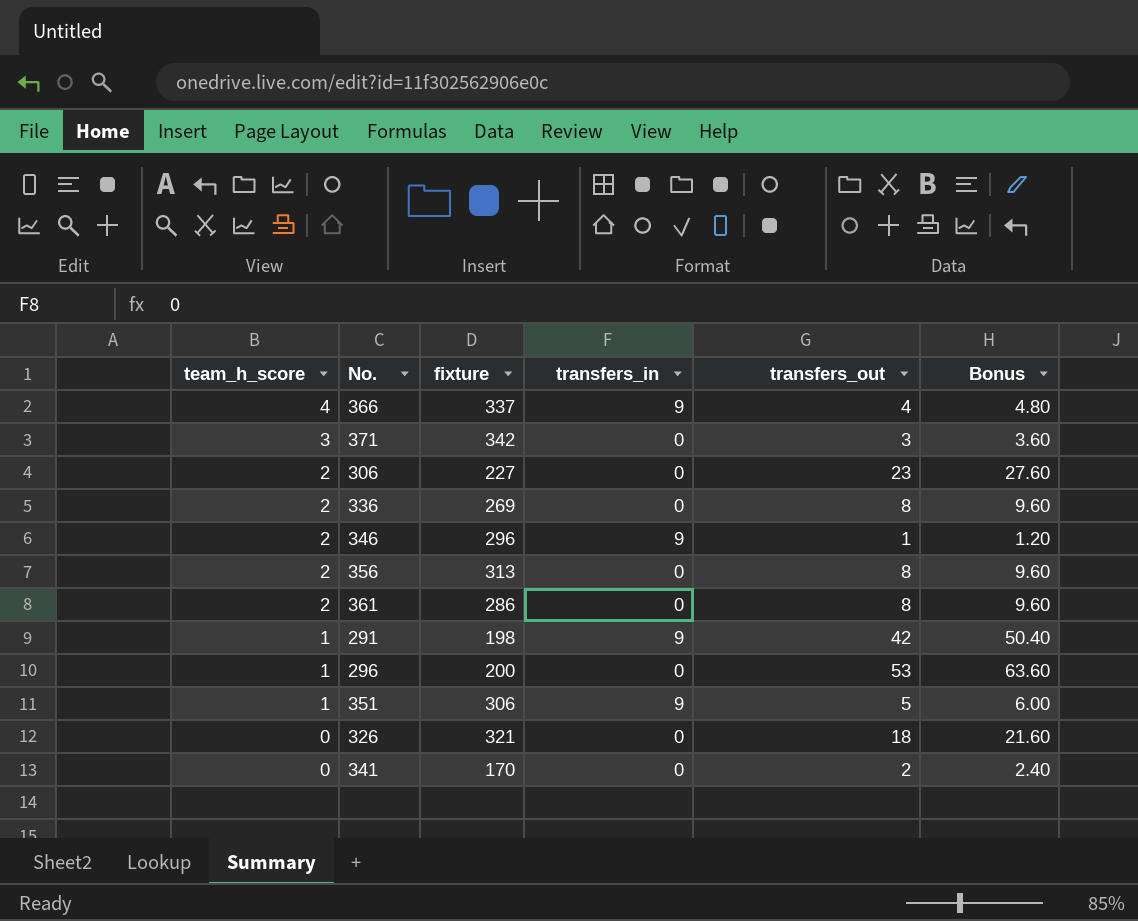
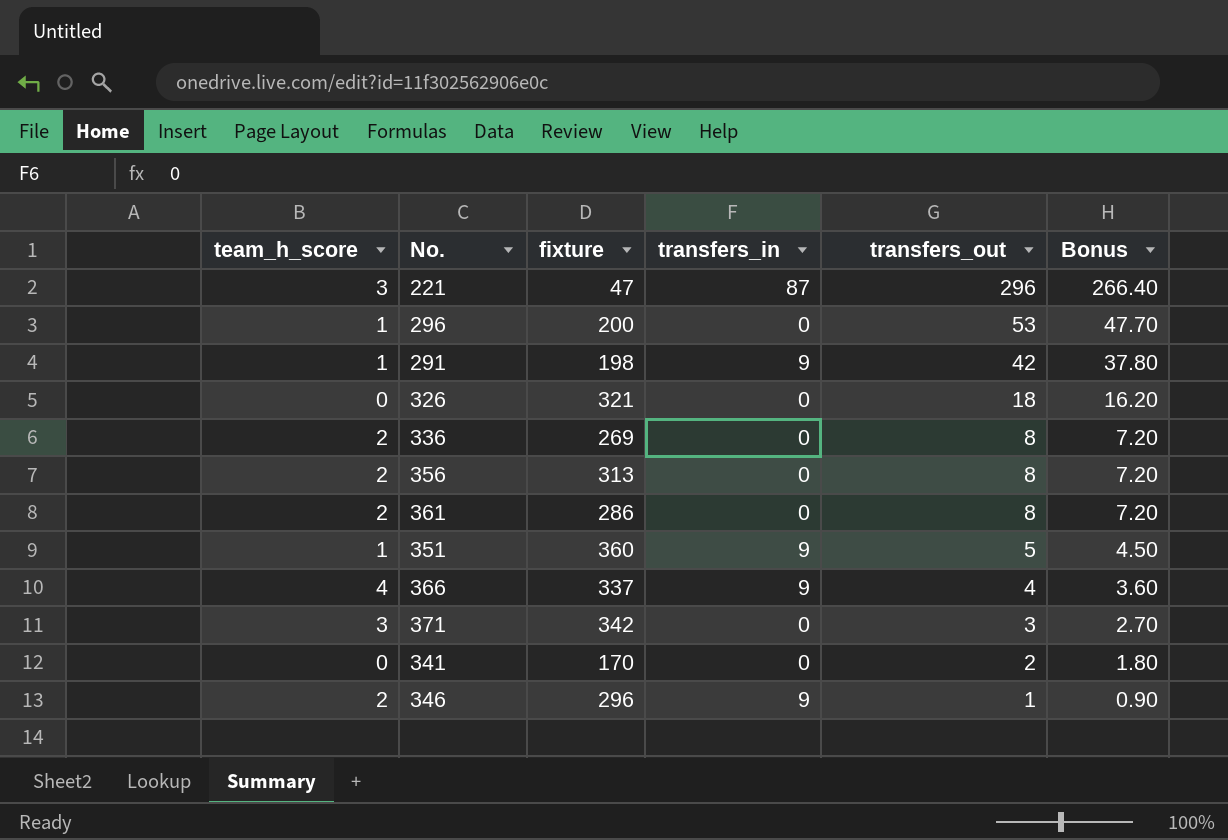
row order: team_h_score descending -> transfers_out descending
column Bonus | formula: [transfers_out] * 1.2 -> [transfers_out] * 0.9
row 306: 2 | 227 | 0 | 23 | 27.60 -> none
row 221: none -> 3 | 47 | 87 | 296 | 266.40
351 | fixture: 306 -> 360

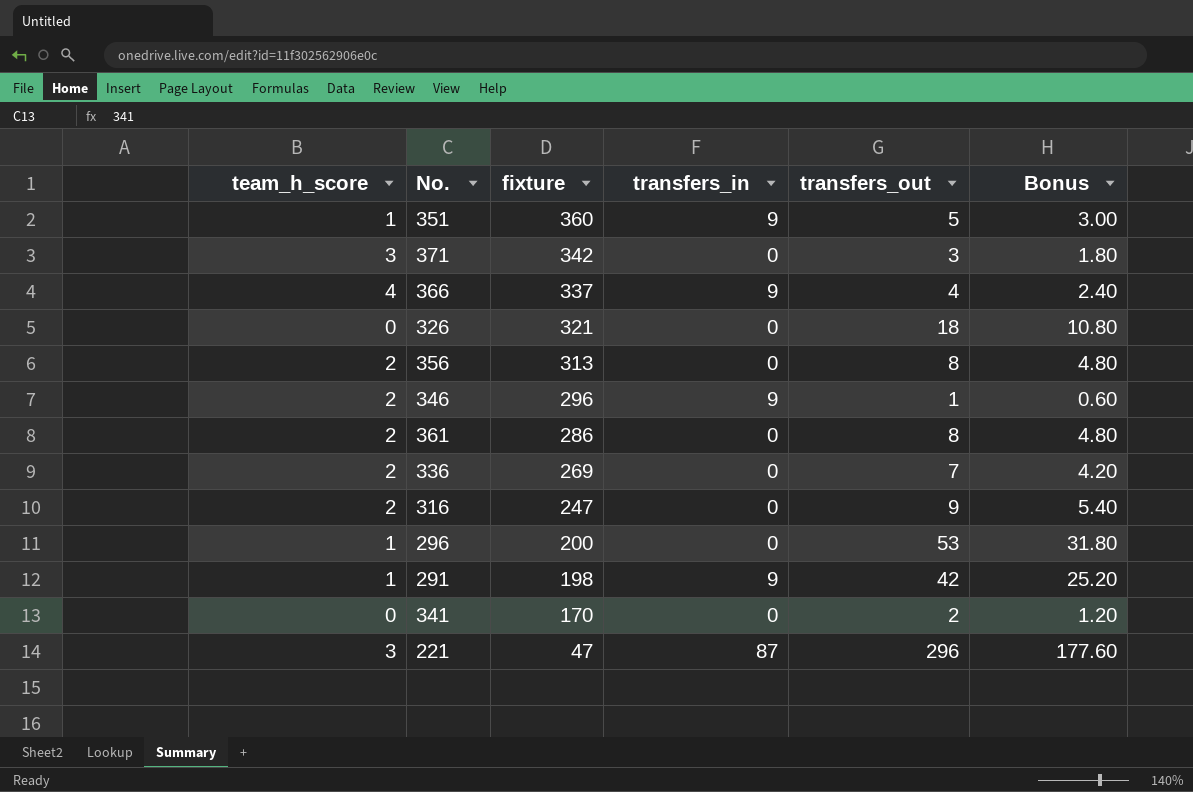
row order: transfers_out descending -> fixture descending
column Bonus | formula: [transfers_out] * 0.9 -> [transfers_out] * 0.6
336 | transfers_out: 8 -> 7
row 316: none -> 2 | 247 | 0 | 9 | 5.40

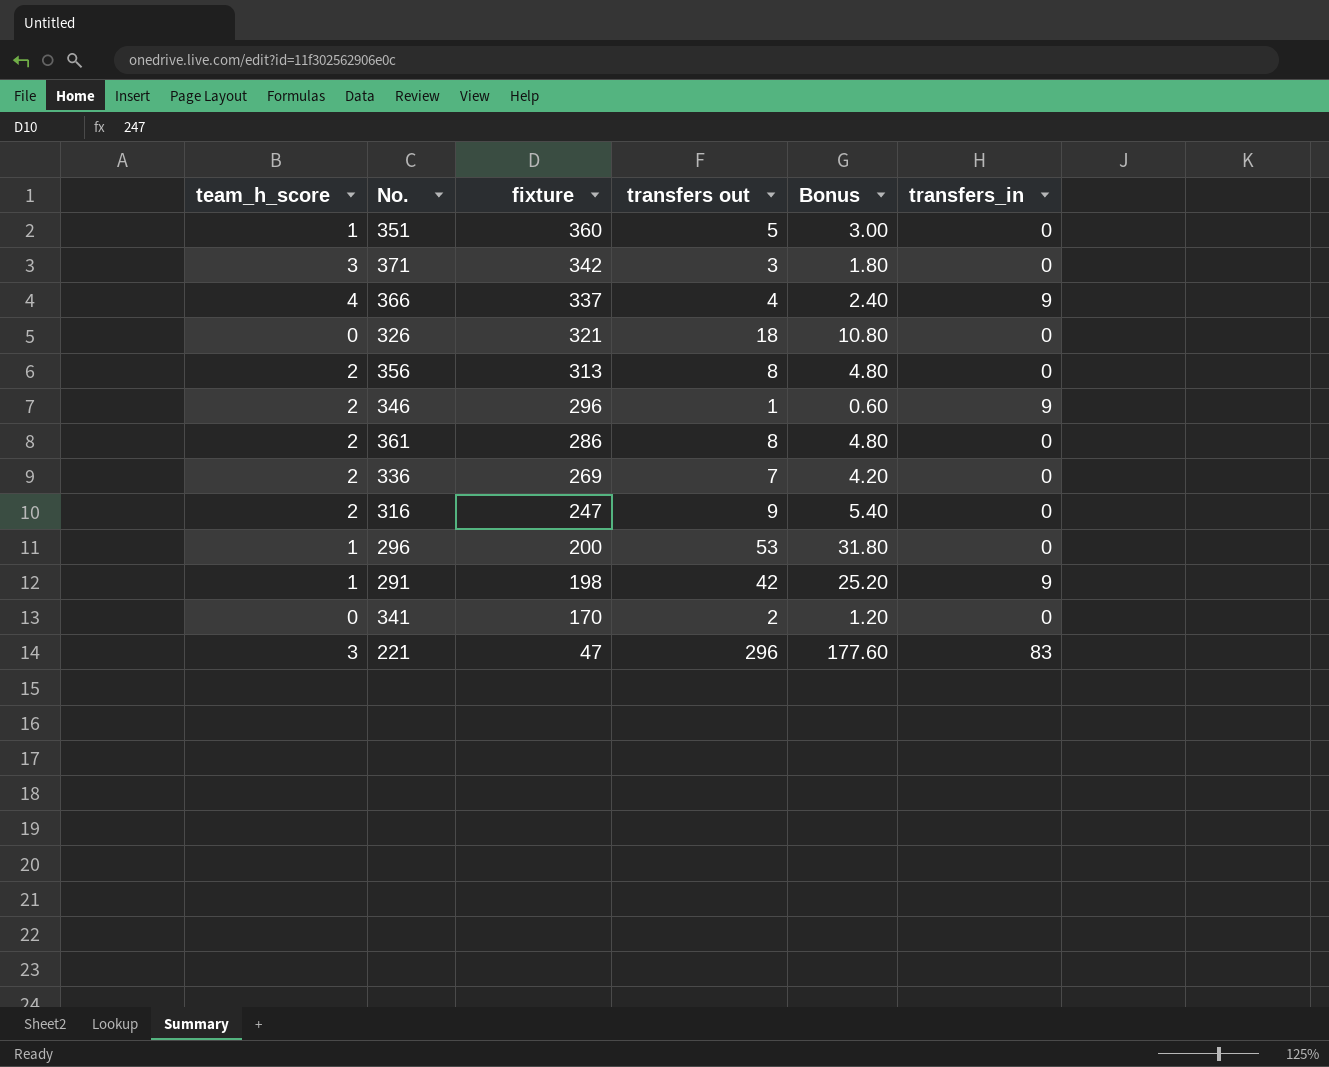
column name: transfers_out -> transfers out
column transfers_in | position: 4 -> 6
351 | transfers_in: 9 -> 0
221 | transfers_in: 87 -> 83

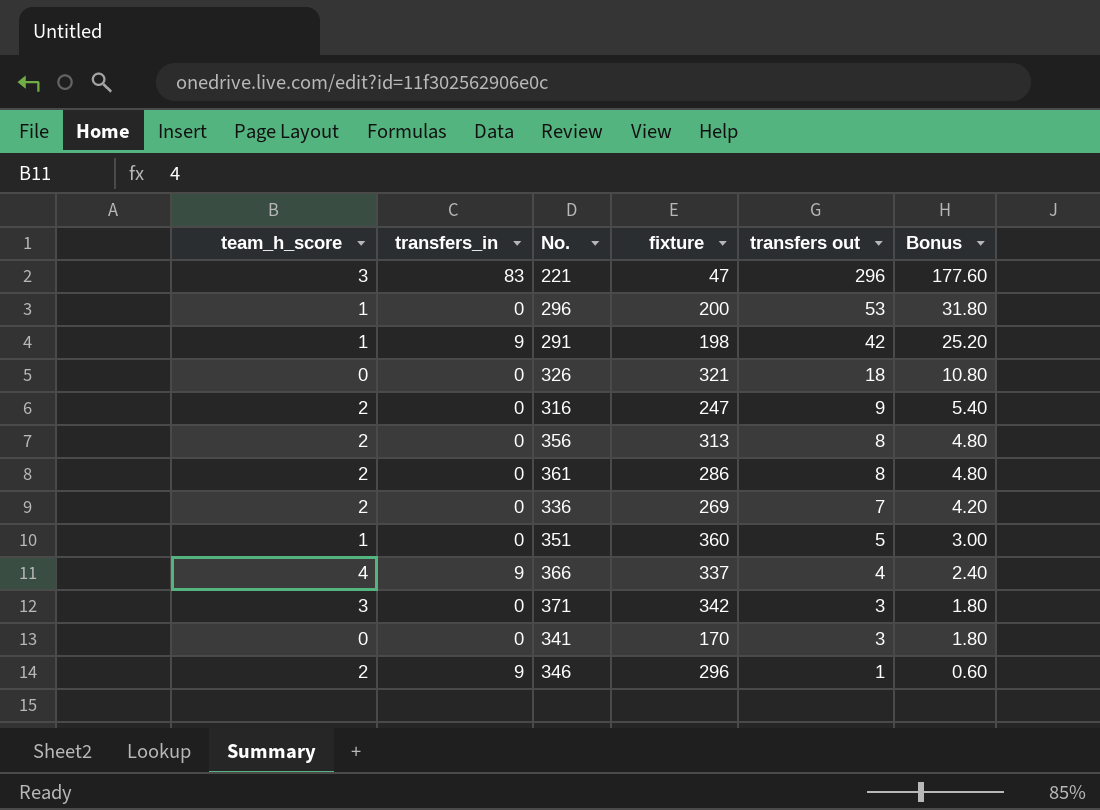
row order: fixture descending -> transfers out descending
column transfers_in | position: 6 -> 2
341 | transfers out: 2 -> 3
341 | Bonus: 1.20 -> 1.80

